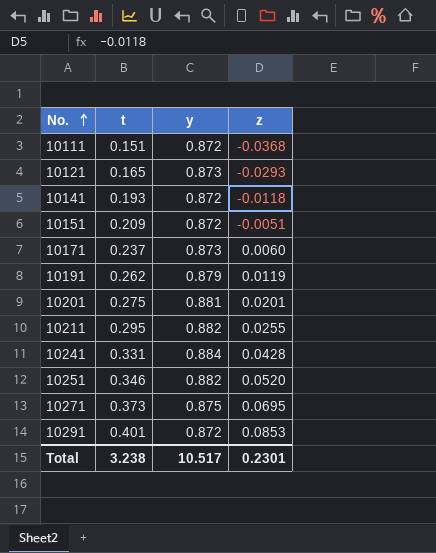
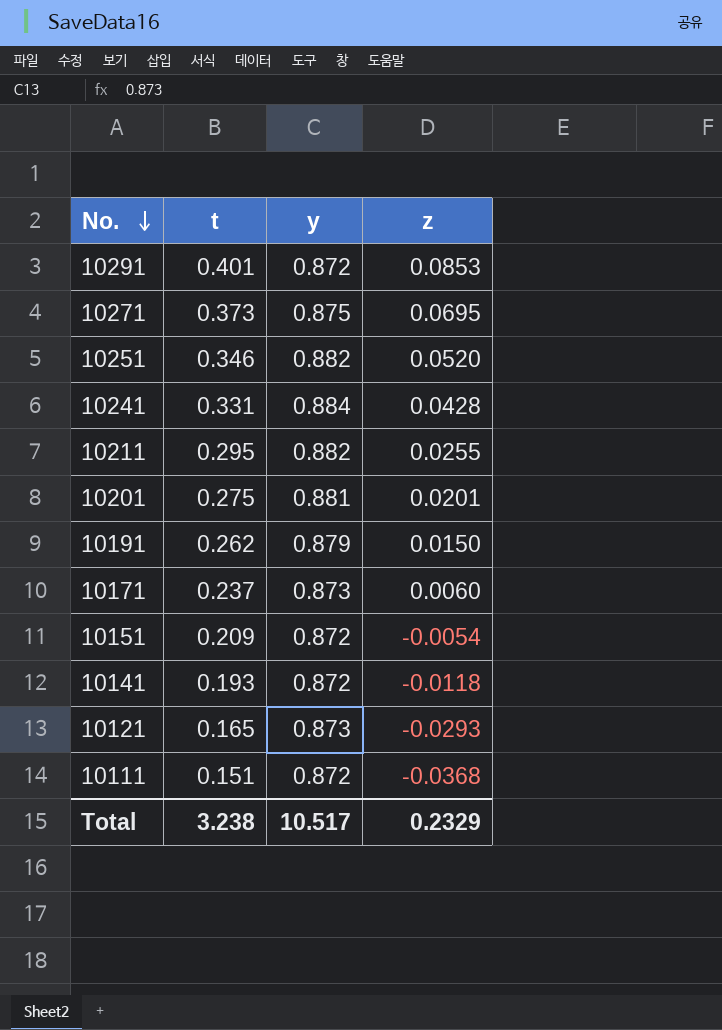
row order: No. ascending -> No. descending
10191 | z: 0.0119 -> 0.0150
10151 | z: -0.0051 -> -0.0054
Total | z: 0.2301 -> 0.2329

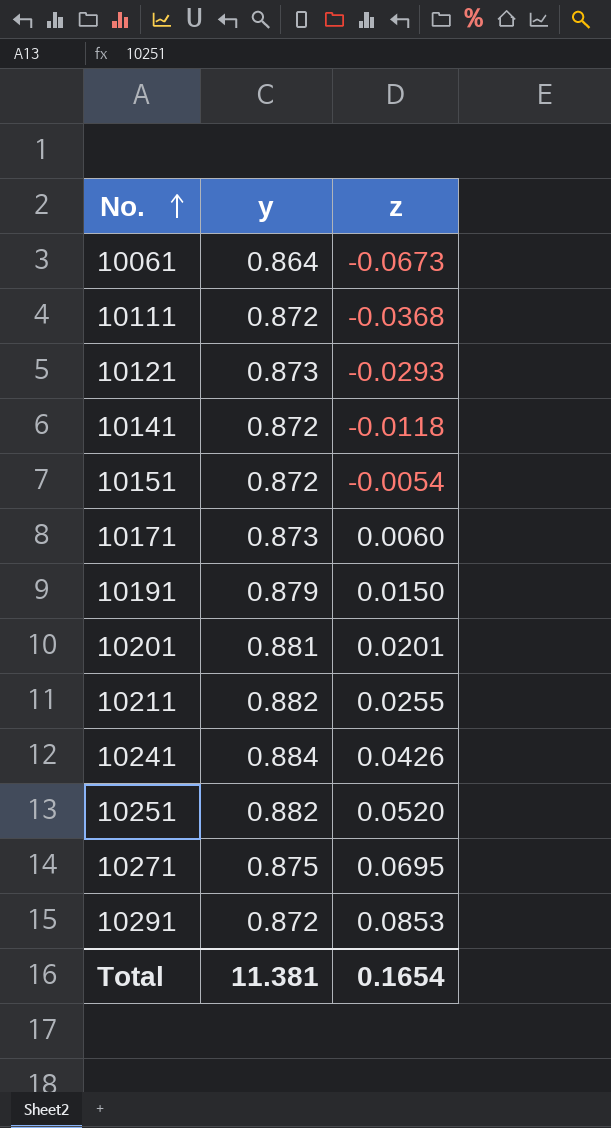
row order: No. descending -> No. ascending
column t | position: 2 -> none
row 10061: none -> 0.864 | -0.0673
10241 | z: 0.0428 -> 0.0426
Total | y: 10.517 -> 11.381
Total | z: 0.2329 -> 0.1654

